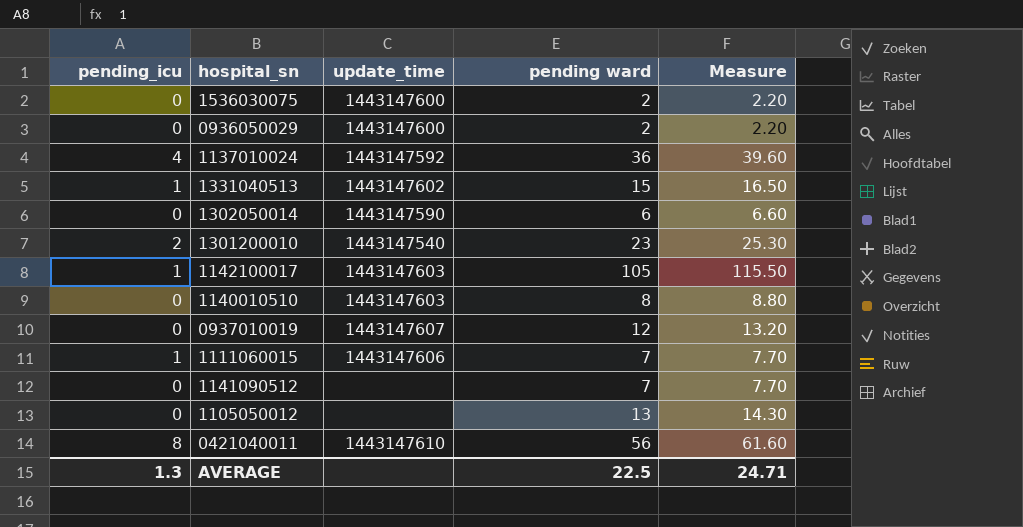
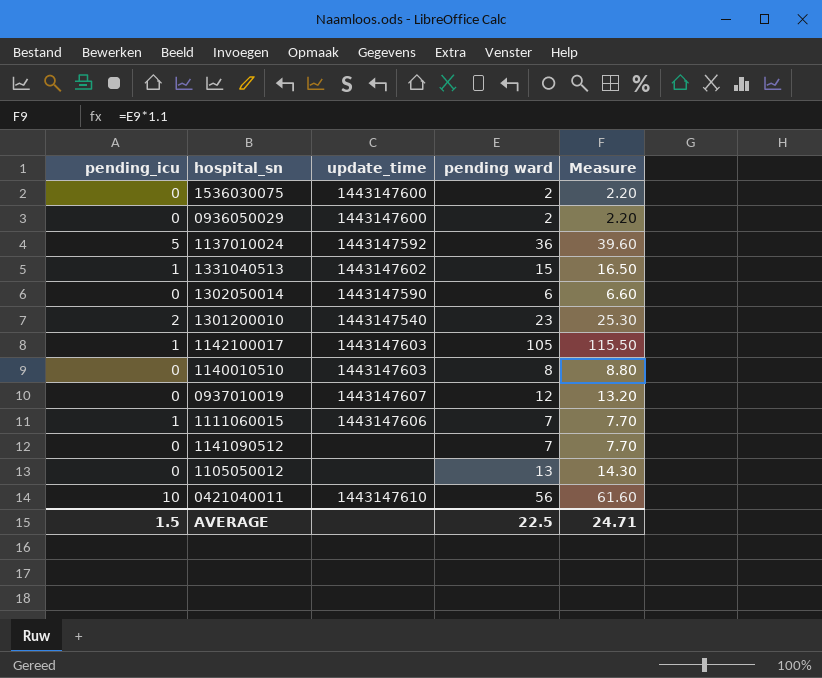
1137010024 | pending_icu: 4 -> 5
0421040011 | pending_icu: 8 -> 10
AVERAGE | pending_icu: 1.3 -> 1.5

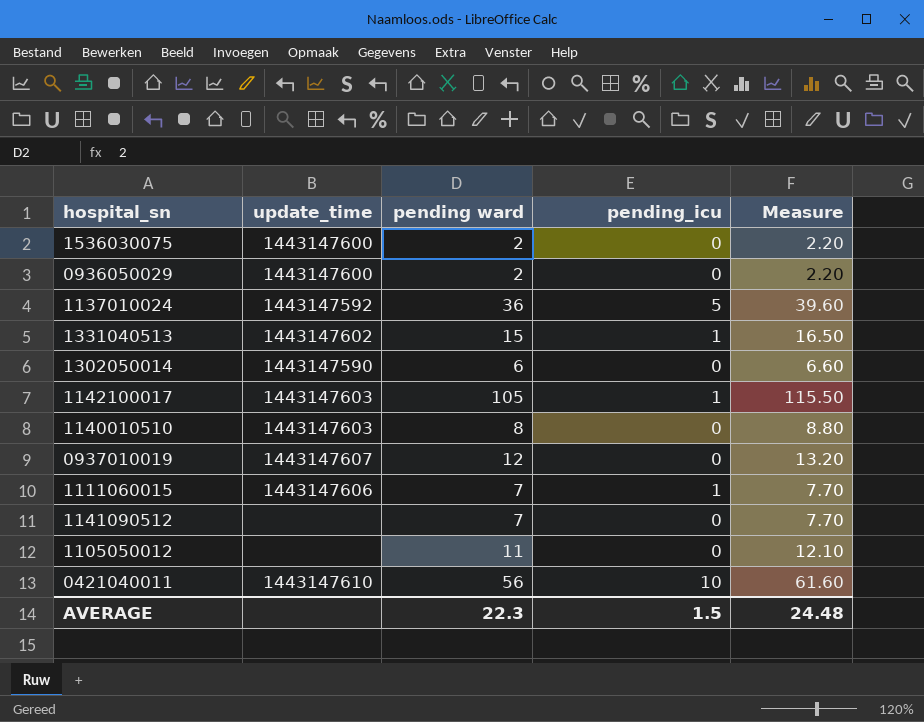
column pending_icu | position: 1 -> 4
row 1301200010: 2 | 1443147540 | 23 | 25.30 -> none
1105050012 | pending ward: 13 -> 11
1105050012 | Measure: 14.30 -> 12.10
AVERAGE | pending ward: 22.5 -> 22.3
AVERAGE | Measure: 24.71 -> 24.48

